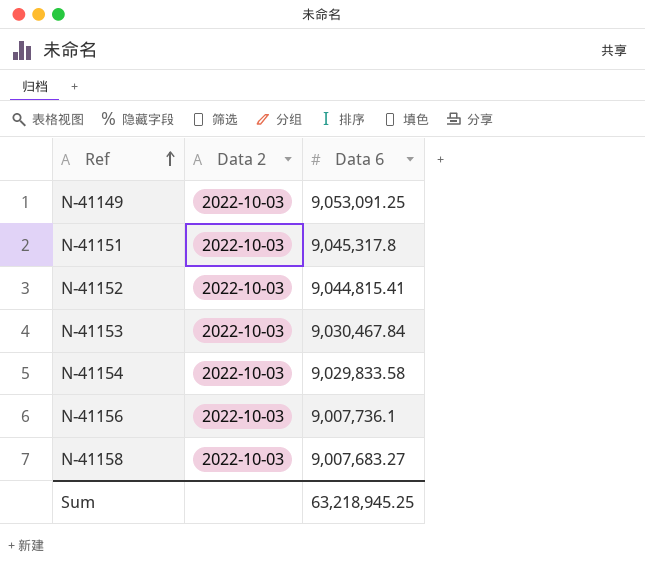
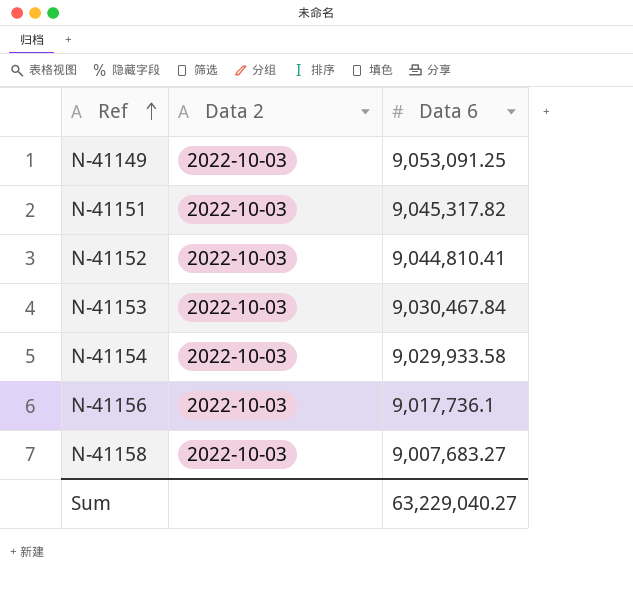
N-41151 | Data 6: 9,045,317.8 -> 9,045,317.82
N-41152 | Data 6: 9,044,815.41 -> 9,044,810.41
N-41154 | Data 6: 9,029,833.58 -> 9,029,933.58
N-41156 | Data 6: 9,007,736.1 -> 9,017,736.1
Sum | Data 6: 63,218,945.25 -> 63,229,040.27

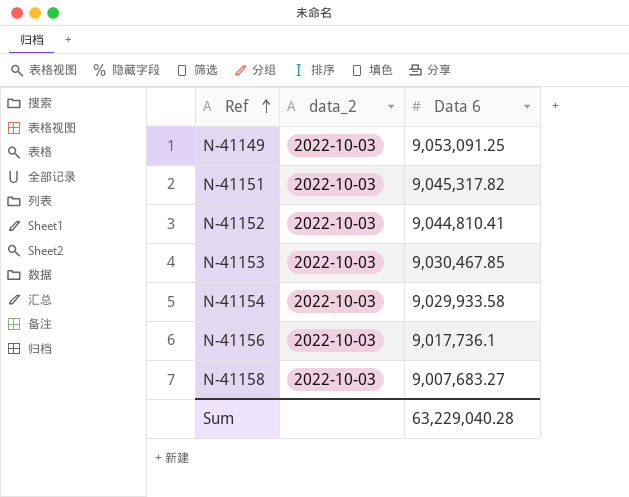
column name: Data 2 -> data_2
N-41153 | Data 6: 9,030,467.84 -> 9,030,467.85
Sum | Data 6: 63,229,040.27 -> 63,229,040.28

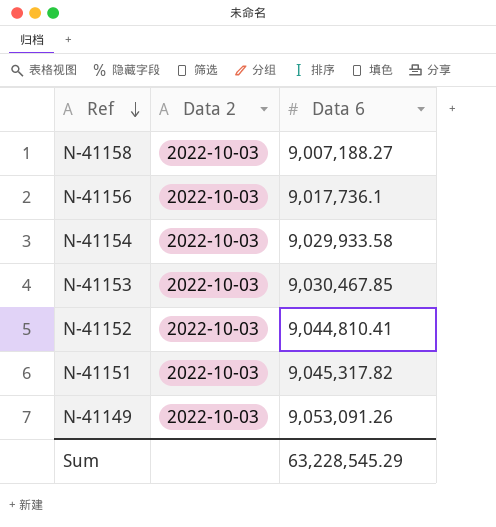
row order: Ref ascending -> Ref descending
column name: data_2 -> Data 2
N-41158 | Data 6: 9,007,683.27 -> 9,007,188.27
N-41149 | Data 6: 9,053,091.25 -> 9,053,091.26
Sum | Data 6: 63,229,040.28 -> 63,228,545.29

